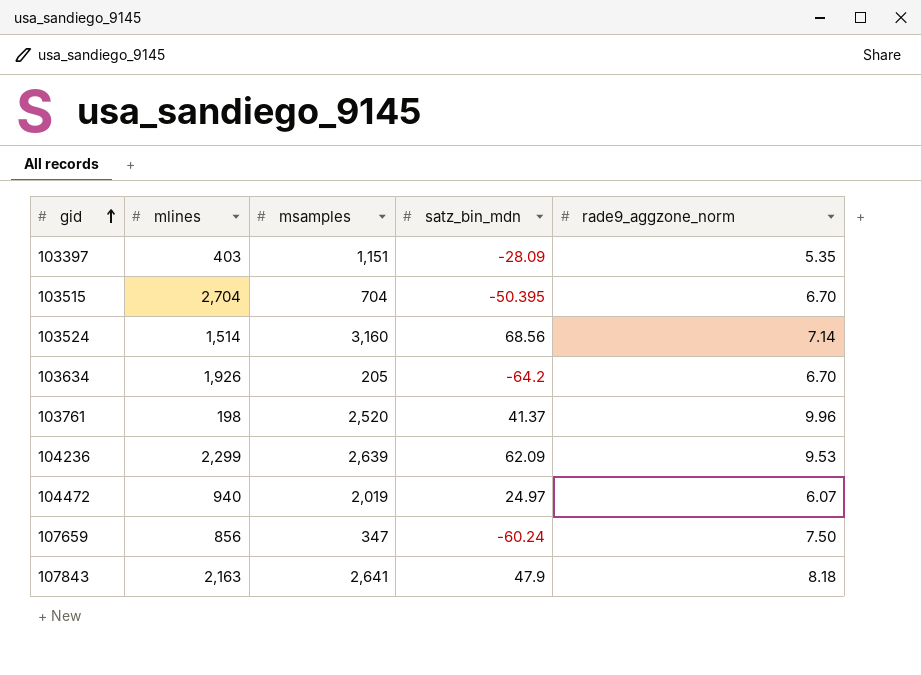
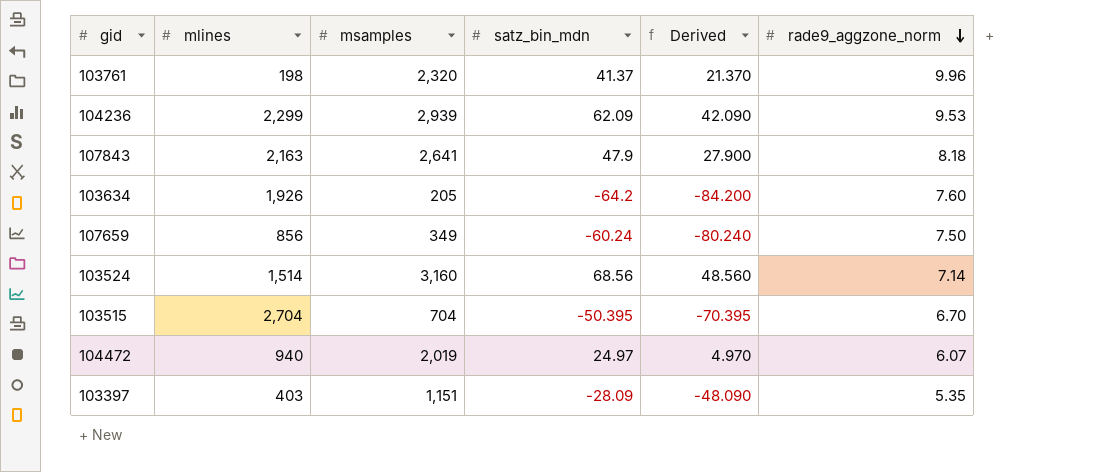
row order: gid ascending -> rade9_aggzone_norm descending
column Derived | formula: none -> [satz_bin_mdn] - 20
103761 | msamples: 2,520 -> 2,320
104236 | msamples: 2,639 -> 2,939
103634 | rade9_aggzone_norm: 6.70 -> 7.60
107659 | msamples: 347 -> 349

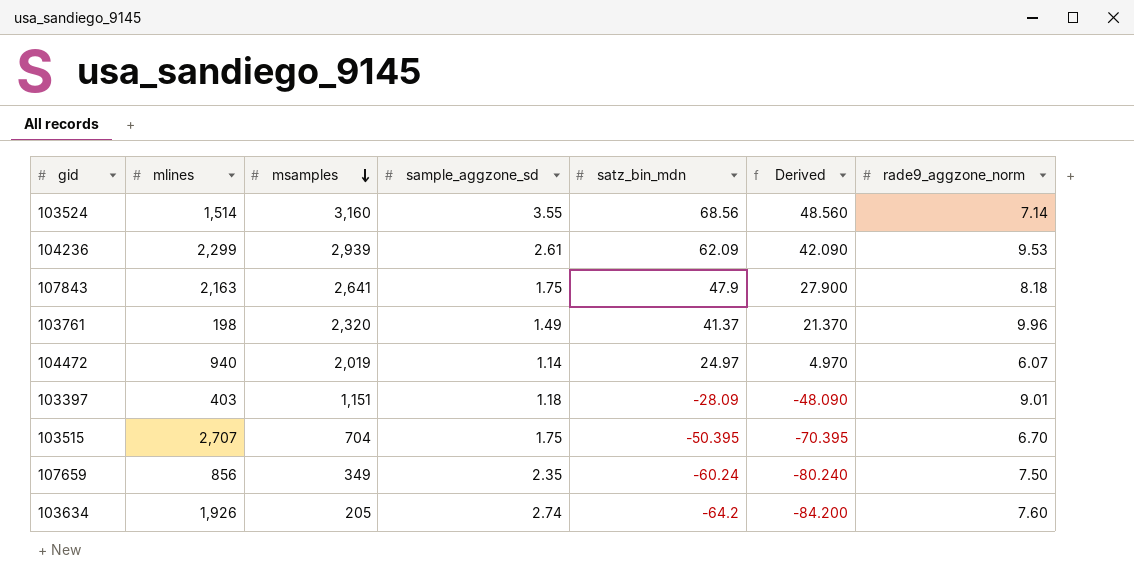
row order: rade9_aggzone_norm descending -> msamples descending
column sample_aggzone_sd | position: none -> 4
103397 | rade9_aggzone_norm: 5.35 -> 9.01
103515 | mlines: 2,704 -> 2,707

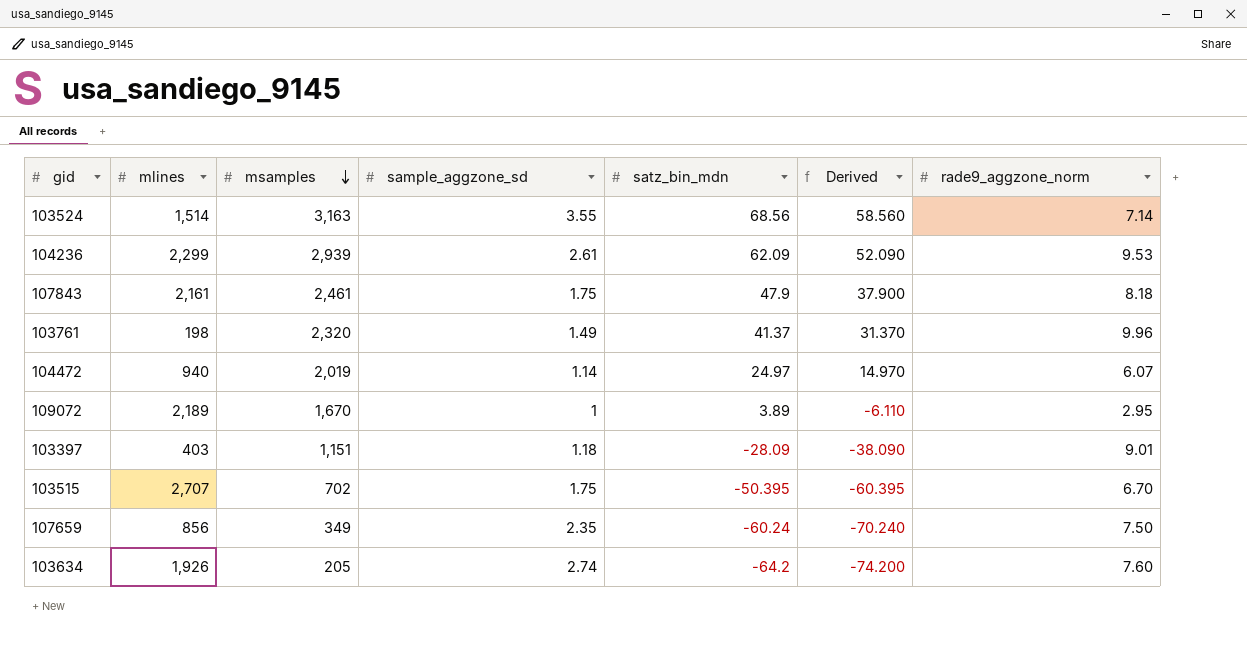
column Derived | formula: [satz_bin_mdn] - 20 -> [satz_bin_mdn] - 10
103524 | msamples: 3,160 -> 3,163
107843 | mlines: 2,163 -> 2,161
107843 | msamples: 2,641 -> 2,461
row 109072: none -> 2,189 | 1,670 | 1 | 3.89 | -6.110 | 2.95
103515 | msamples: 704 -> 702

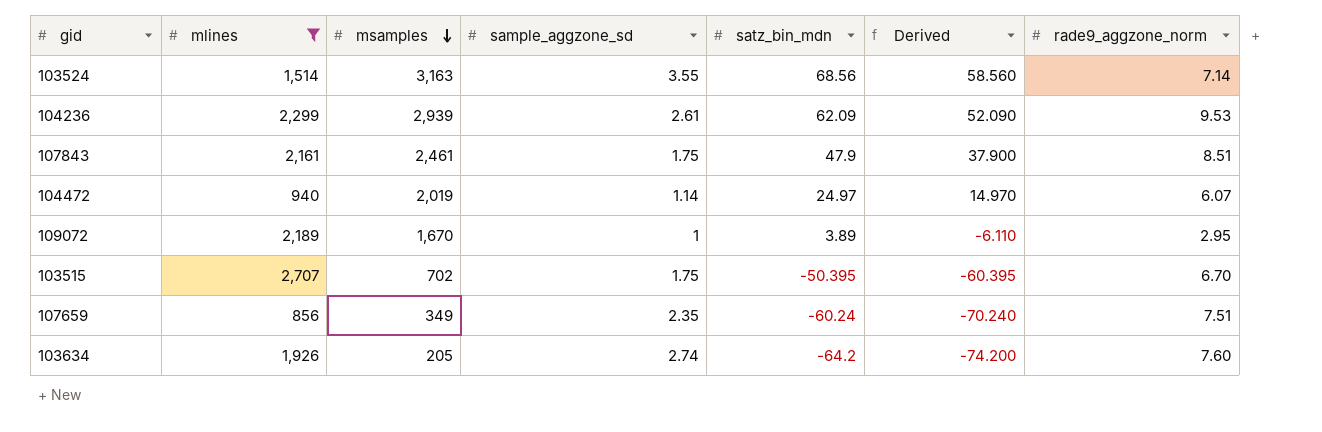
filter: none -> mlines >= 856
107843 | rade9_aggzone_norm: 8.18 -> 8.51
107659 | rade9_aggzone_norm: 7.50 -> 7.51

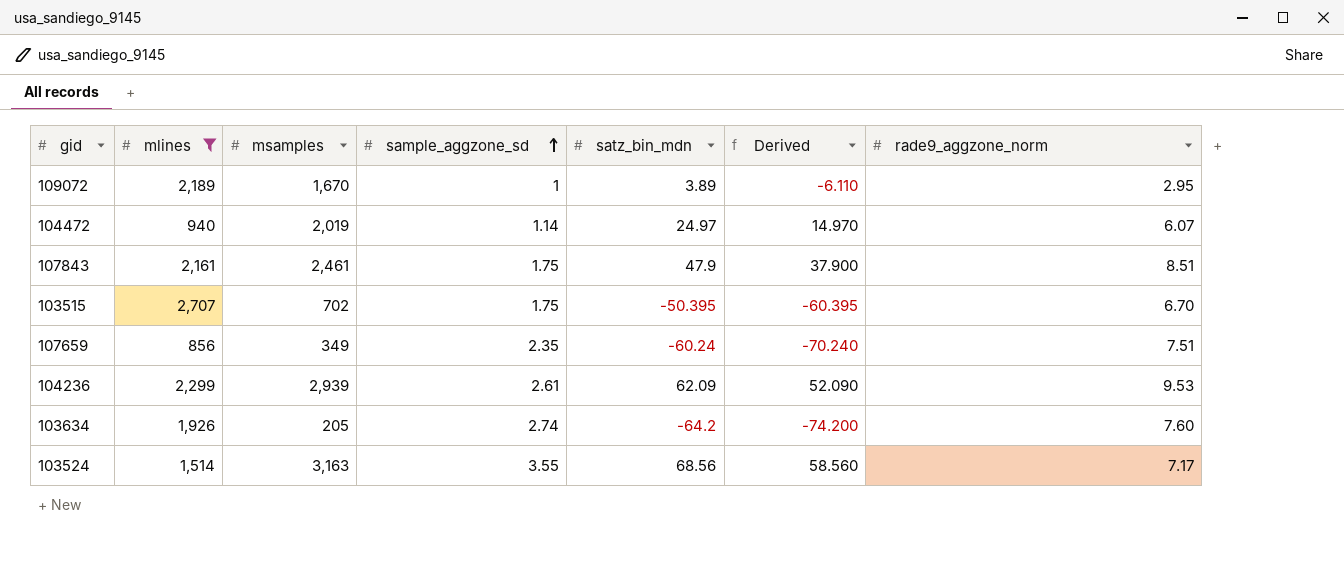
row order: msamples descending -> sample_aggzone_sd ascending
103524 | rade9_aggzone_norm: 7.14 -> 7.17

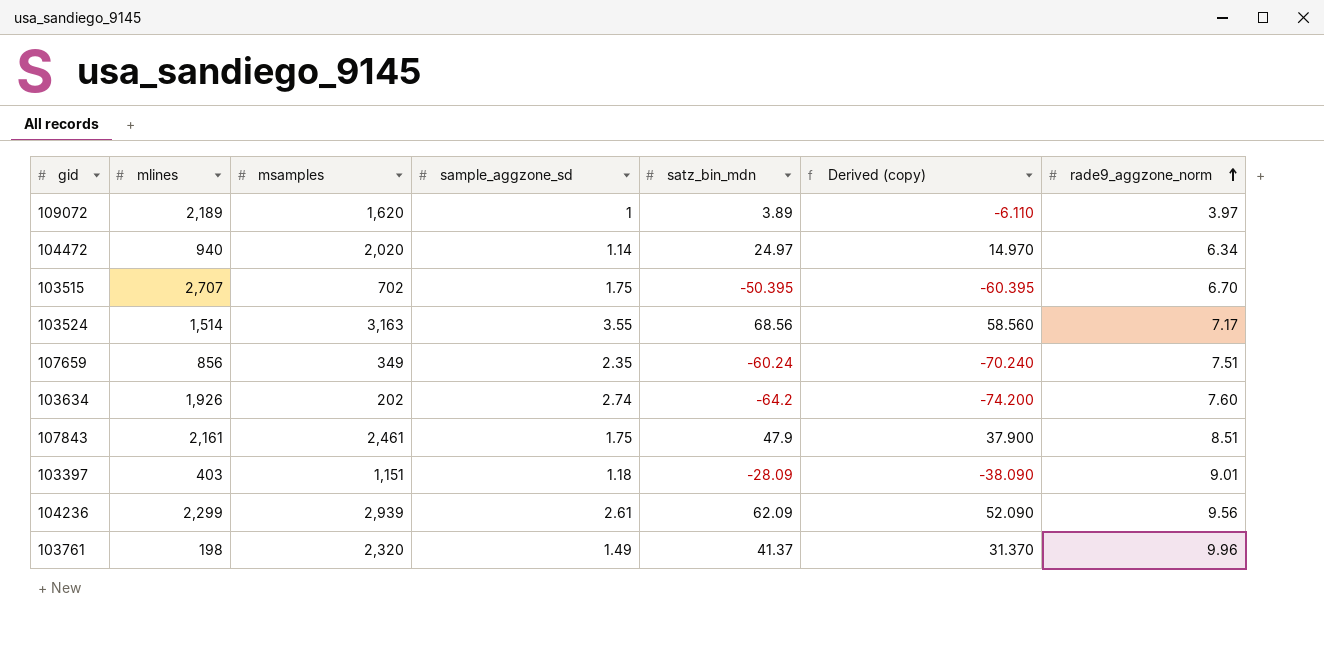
filter: mlines >= 856 -> none
row order: sample_aggzone_sd ascending -> rade9_aggzone_norm ascending
column name: Derived -> Derived (copy)
109072 | msamples: 1,670 -> 1,620
109072 | rade9_aggzone_norm: 2.95 -> 3.97
104472 | msamples: 2,019 -> 2,020
104472 | rade9_aggzone_norm: 6.07 -> 6.34
103634 | msamples: 205 -> 202
104236 | rade9_aggzone_norm: 9.53 -> 9.56

